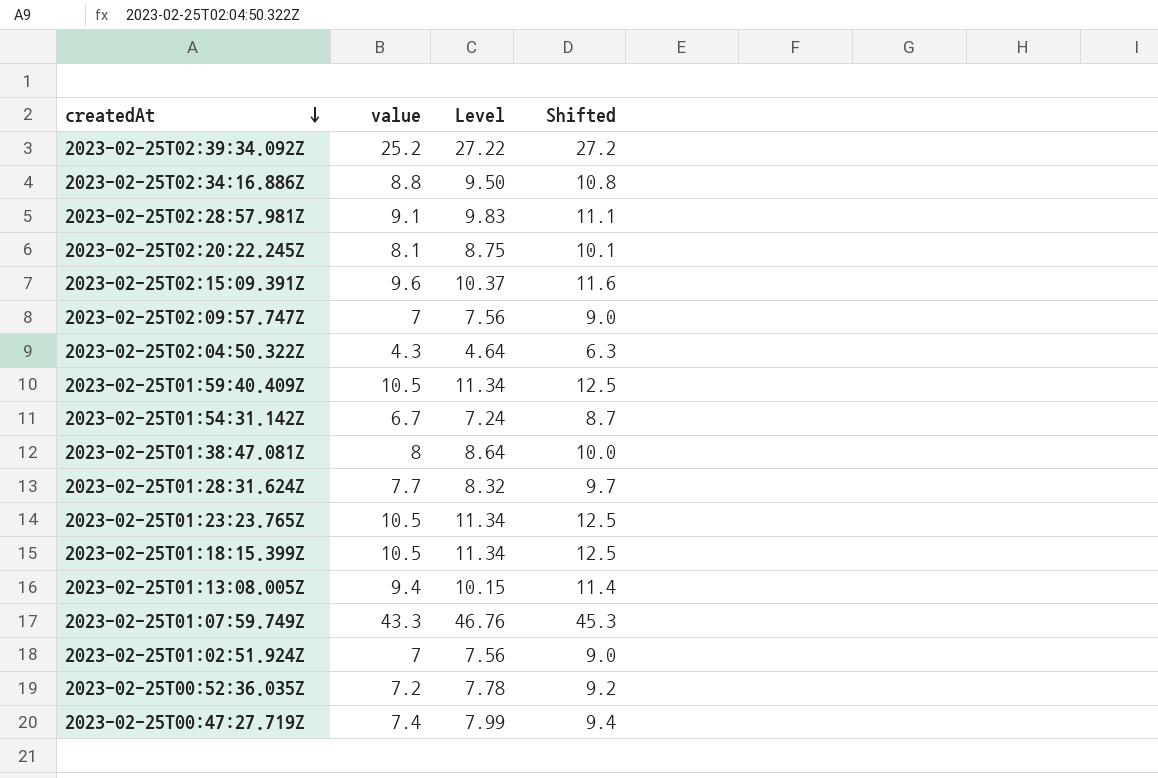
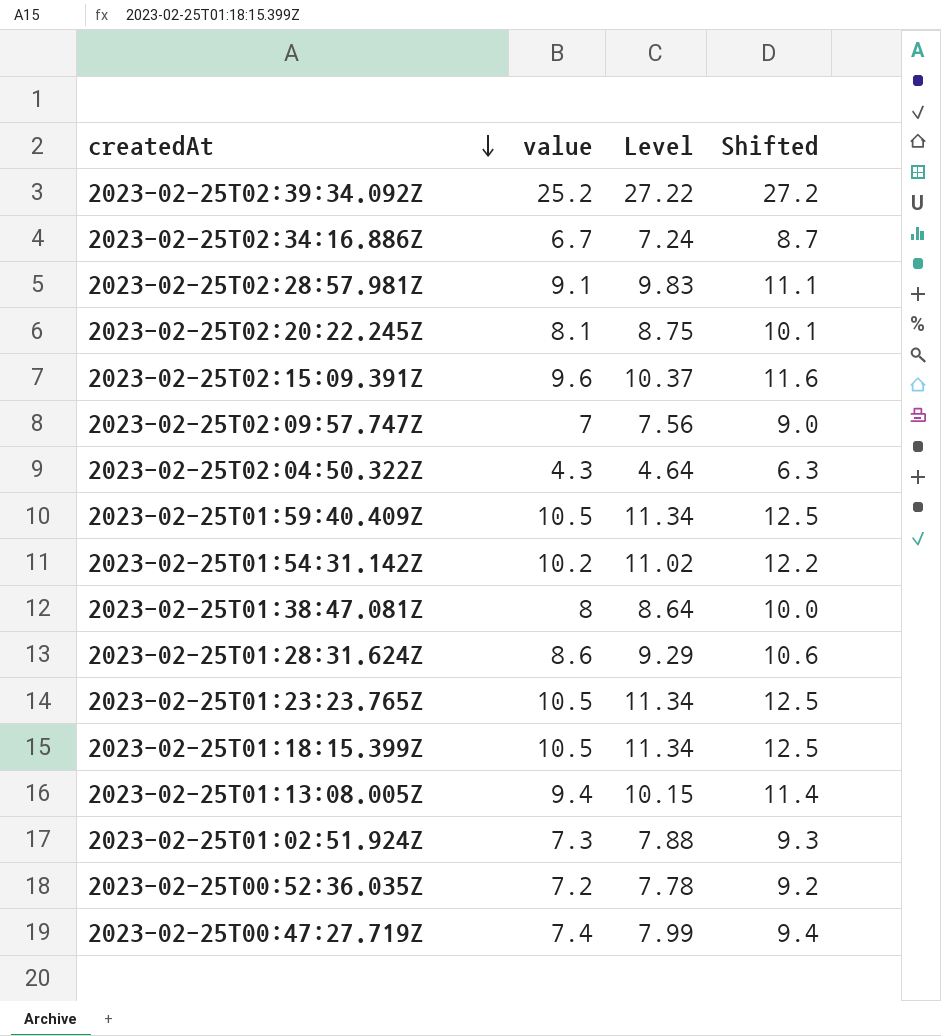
row 2023-02-25T01:07:59.749Z: 43.3 | 46.76 | 45.3 -> none
2023-02-25T02:34:16.886Z | value: 8.8 -> 6.7
2023-02-25T02:34:16.886Z | Level: 9.50 -> 7.24
2023-02-25T02:34:16.886Z | Shifted: 10.8 -> 8.7
2023-02-25T01:54:31.142Z | value: 6.7 -> 10.2
2023-02-25T01:54:31.142Z | Level: 7.24 -> 11.02
2023-02-25T01:54:31.142Z | Shifted: 8.7 -> 12.2
2023-02-25T01:28:31.624Z | value: 7.7 -> 8.6
2023-02-25T01:28:31.624Z | Level: 8.32 -> 9.29
2023-02-25T01:28:31.624Z | Shifted: 9.7 -> 10.6
2023-02-25T01:02:51.924Z | value: 7 -> 7.3
2023-02-25T01:02:51.924Z | Level: 7.56 -> 7.88
2023-02-25T01:02:51.924Z | Shifted: 9.0 -> 9.3

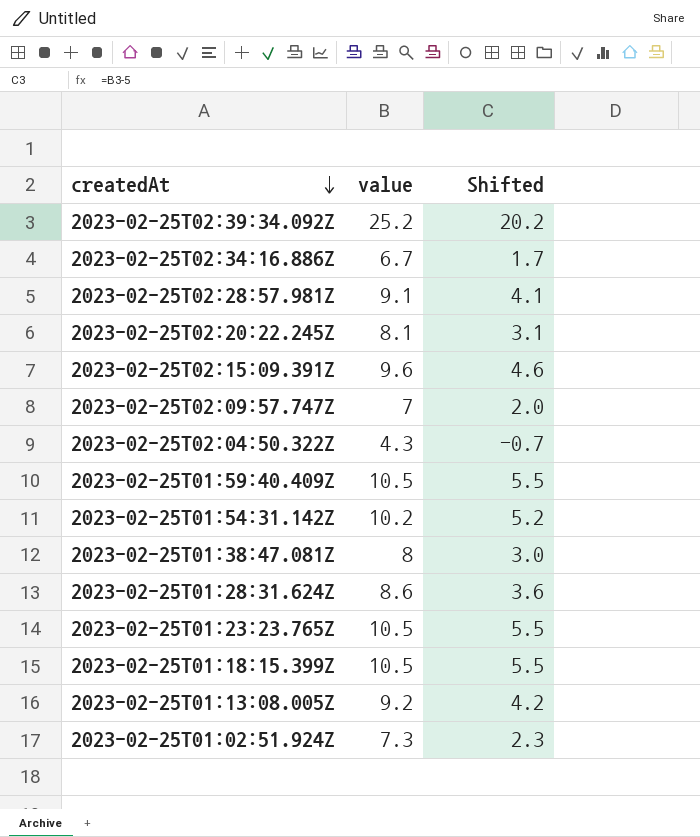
column Level | formula: [value] * 1.08 -> none
column Shifted | formula: [value] + 2 -> [value] - 5
row 2023-02-25T00:52:36.035Z: 7.2 | 7.78 | 9.2 -> none
row 2023-02-25T00:47:27.719Z: 7.4 | 7.99 | 9.4 -> none
2023-02-25T01:13:08.005Z | value: 9.4 -> 9.2

